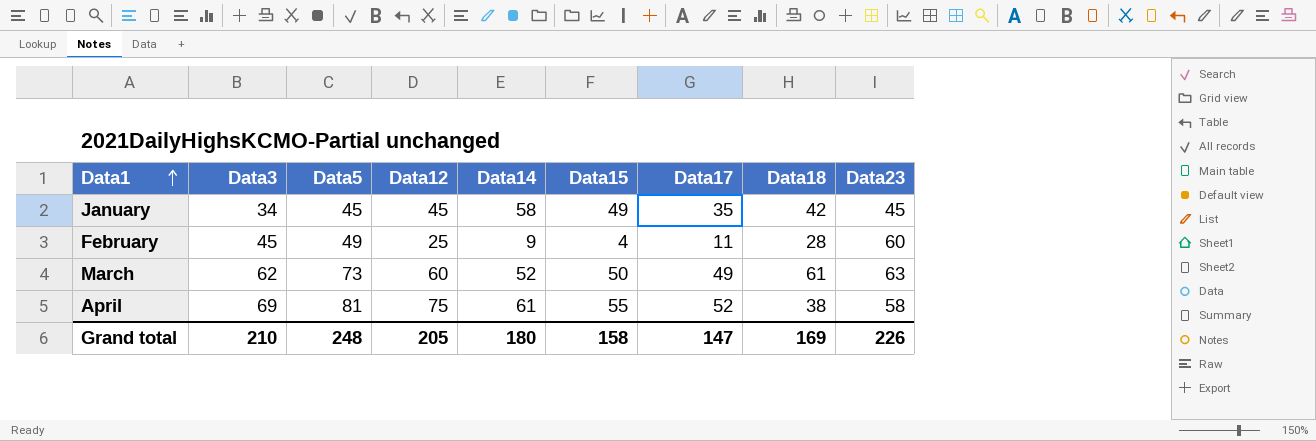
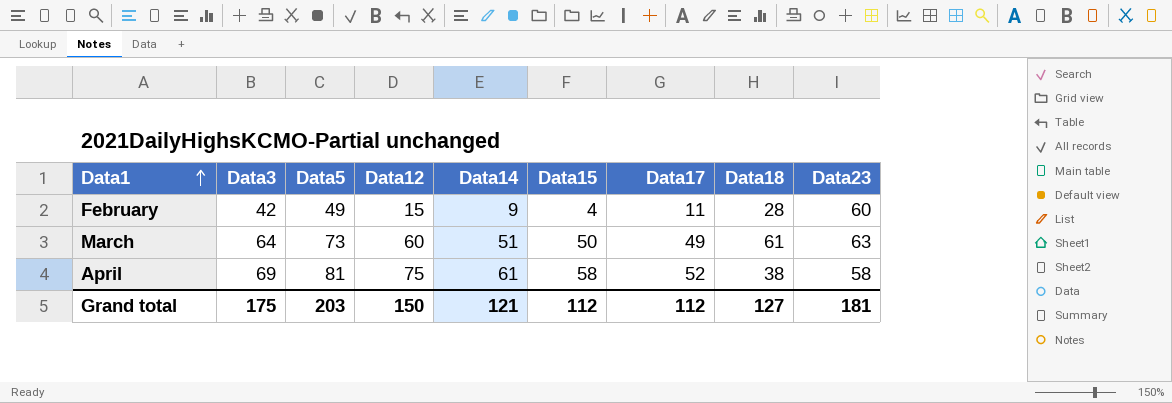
row January: 34 | 45 | 45 | 58 | 49 | 35 | 42 | 45 -> none
February | Data3: 45 -> 42
February | Data12: 25 -> 15
March | Data3: 62 -> 64
March | Data14: 52 -> 51
April | Data15: 55 -> 58
Grand total | Data3: 210 -> 175
Grand total | Data5: 248 -> 203
Grand total | Data12: 205 -> 150
Grand total | Data14: 180 -> 121
Grand total | Data15: 158 -> 112
Grand total | Data17: 147 -> 112
Grand total | Data18: 169 -> 127
Grand total | Data23: 226 -> 181

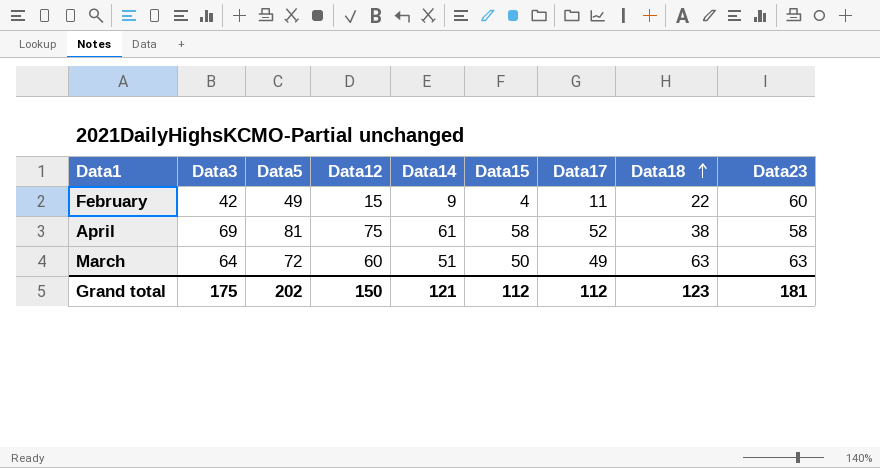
row order: Data1 ascending -> Data18 ascending
February | Data18: 28 -> 22
March | Data5: 73 -> 72
March | Data18: 61 -> 63
Grand total | Data5: 203 -> 202
Grand total | Data18: 127 -> 123

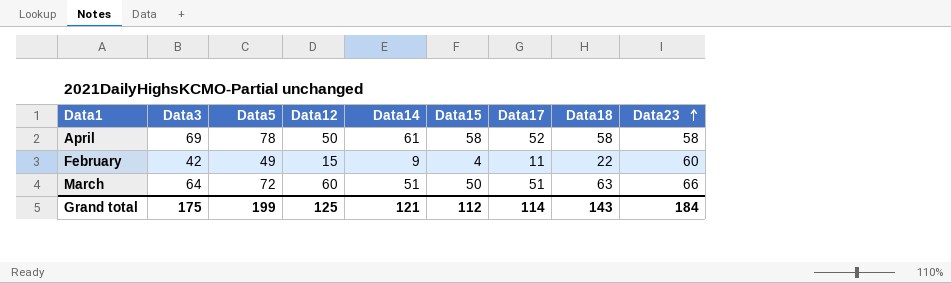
row order: Data18 ascending -> Data23 ascending
April | Data5: 81 -> 78
April | Data12: 75 -> 50
April | Data18: 38 -> 58
March | Data17: 49 -> 51
March | Data23: 63 -> 66
Grand total | Data5: 202 -> 199
Grand total | Data12: 150 -> 125
Grand total | Data17: 112 -> 114
Grand total | Data18: 123 -> 143
Grand total | Data23: 181 -> 184

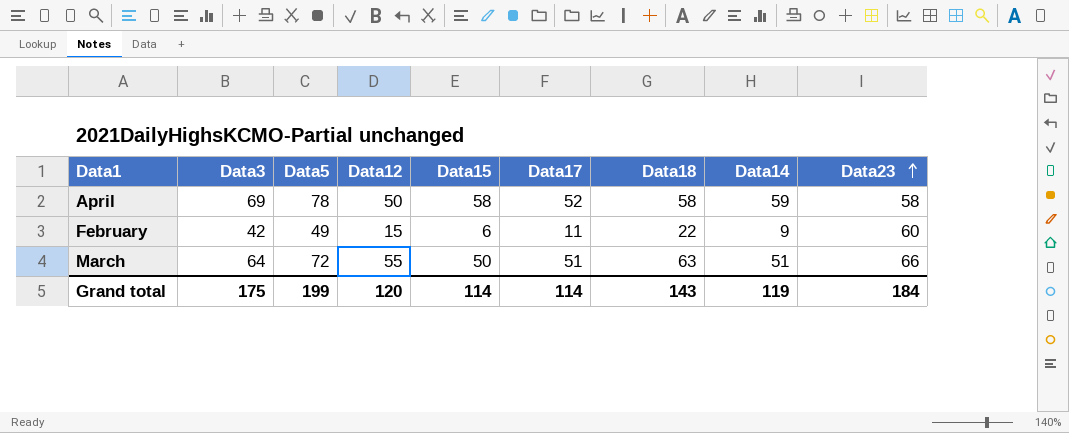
column Data14 | position: 5 -> 8
April | Data14: 61 -> 59
February | Data15: 4 -> 6
March | Data12: 60 -> 55
Grand total | Data12: 125 -> 120
Grand total | Data15: 112 -> 114
Grand total | Data14: 121 -> 119

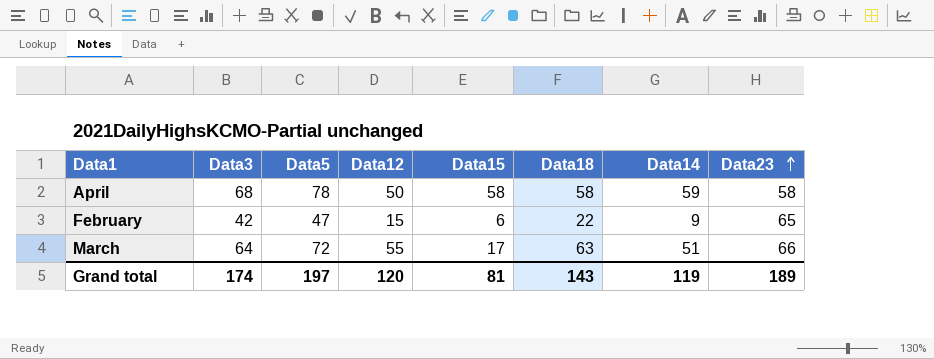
column Data17 | position: 6 -> none
April | Data3: 69 -> 68
February | Data5: 49 -> 47
February | Data23: 60 -> 65
March | Data15: 50 -> 17
Grand total | Data3: 175 -> 174
Grand total | Data5: 199 -> 197
Grand total | Data15: 114 -> 81
Grand total | Data23: 184 -> 189

